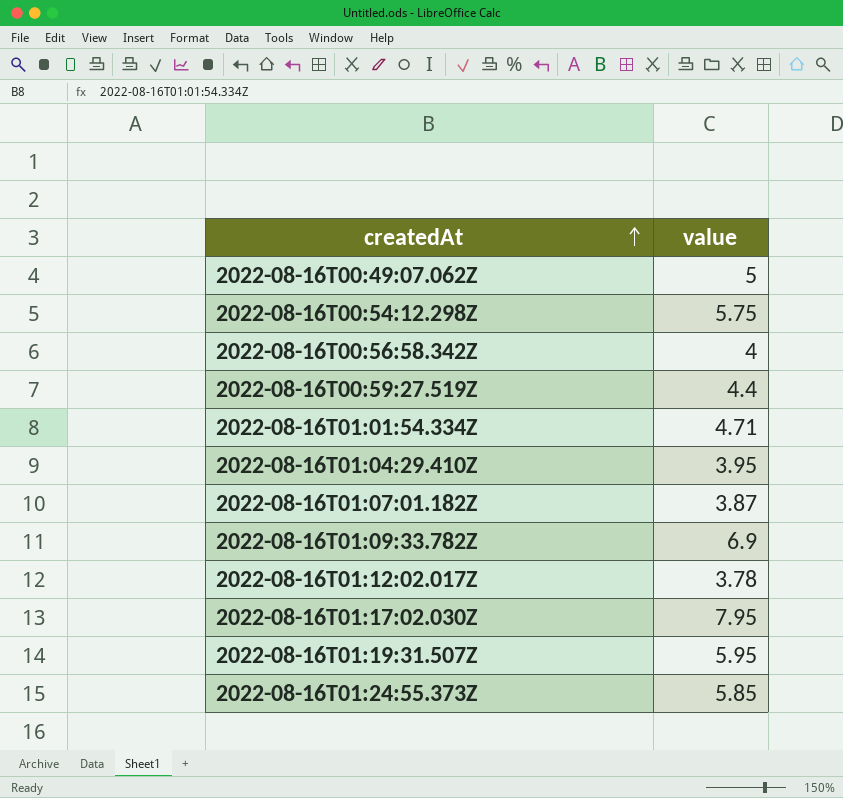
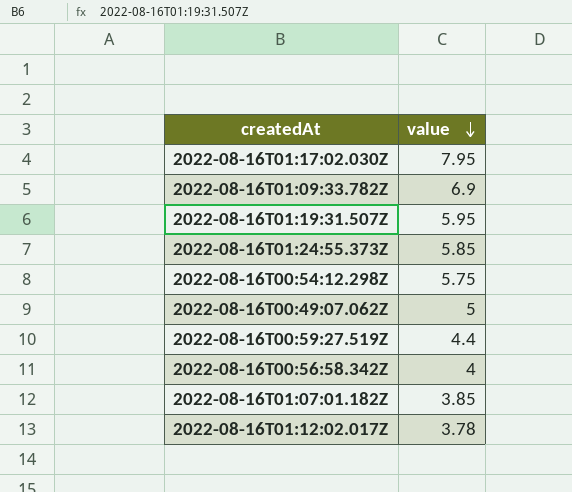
row order: createdAt ascending -> value descending
row 2022-08-16T01:01:54.334Z: 4.71 -> none
row 2022-08-16T01:04:29.410Z: 3.95 -> none
2022-08-16T01:07:01.182Z | value: 3.87 -> 3.85

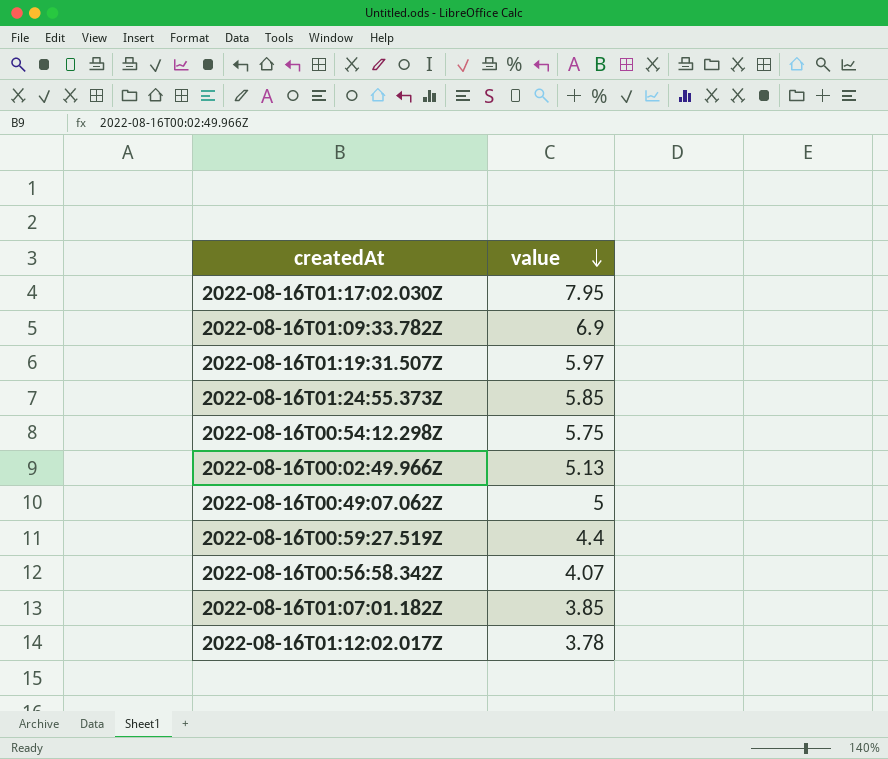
2022-08-16T01:19:31.507Z | value: 5.95 -> 5.97
row 2022-08-16T00:02:49.966Z: none -> 5.13
2022-08-16T00:56:58.342Z | value: 4 -> 4.07

